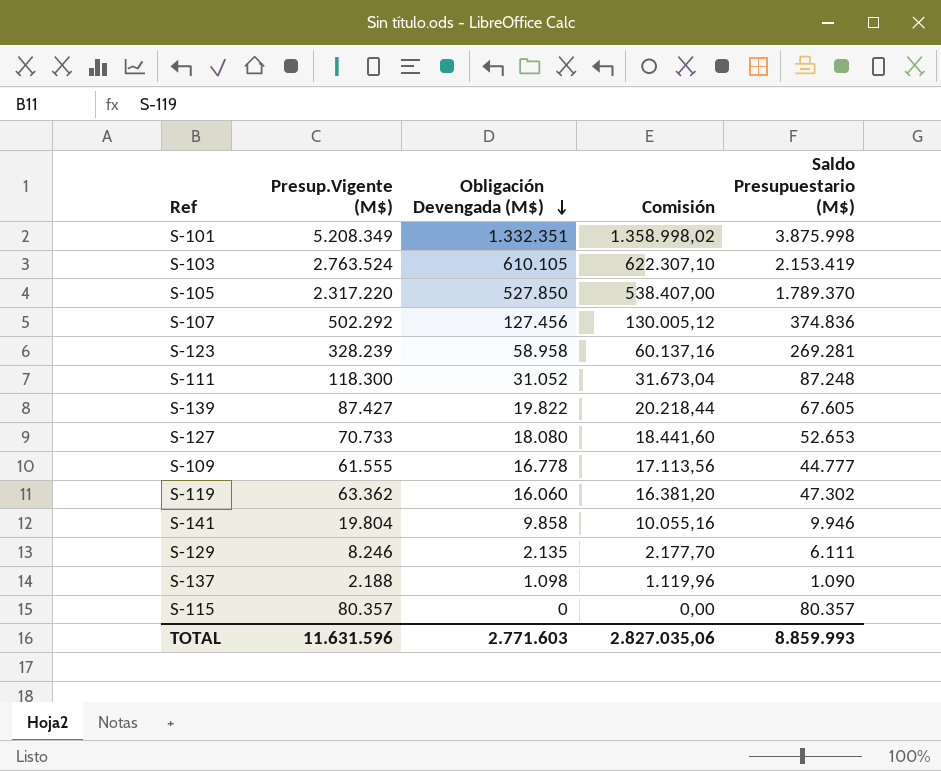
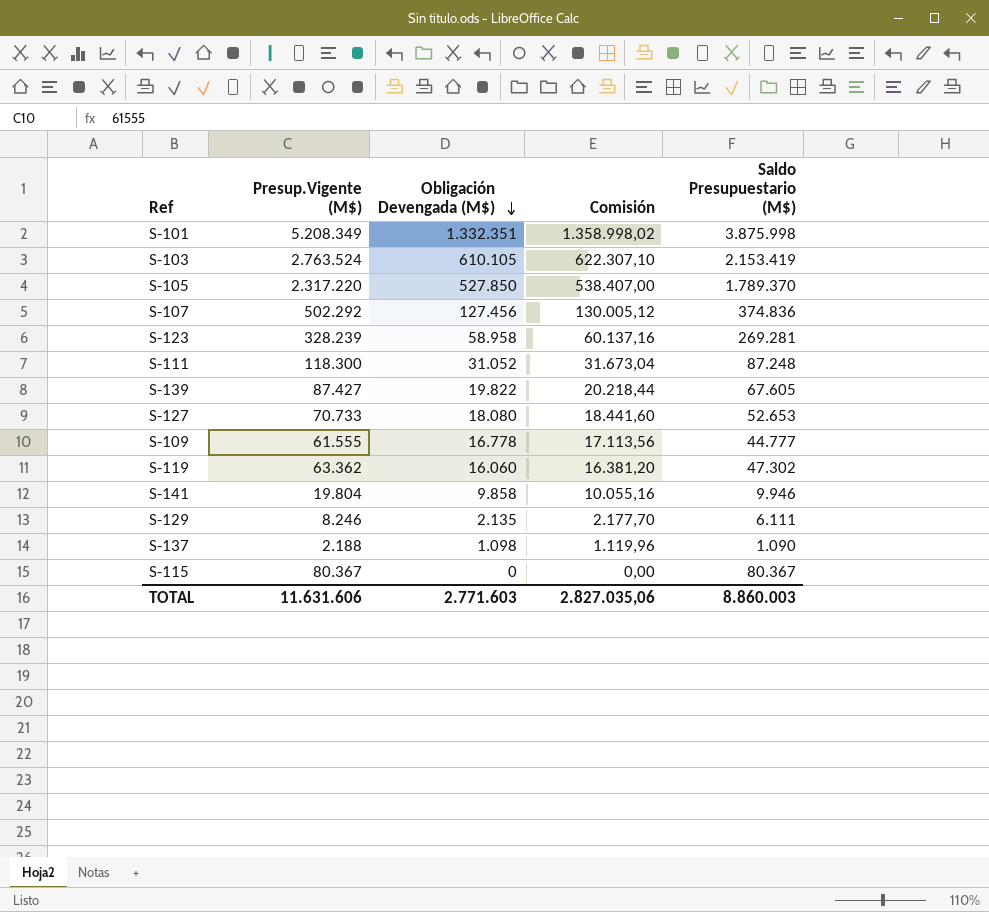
S-115 | Presup.Vigente (M$): 80.357 -> 80.367
S-115 | Saldo Presupuestario (M$): 80.357 -> 80.367
TOTAL | Presup.Vigente (M$): 11.631.596 -> 11.631.606
TOTAL | Saldo Presupuestario (M$): 8.859.993 -> 8.860.003

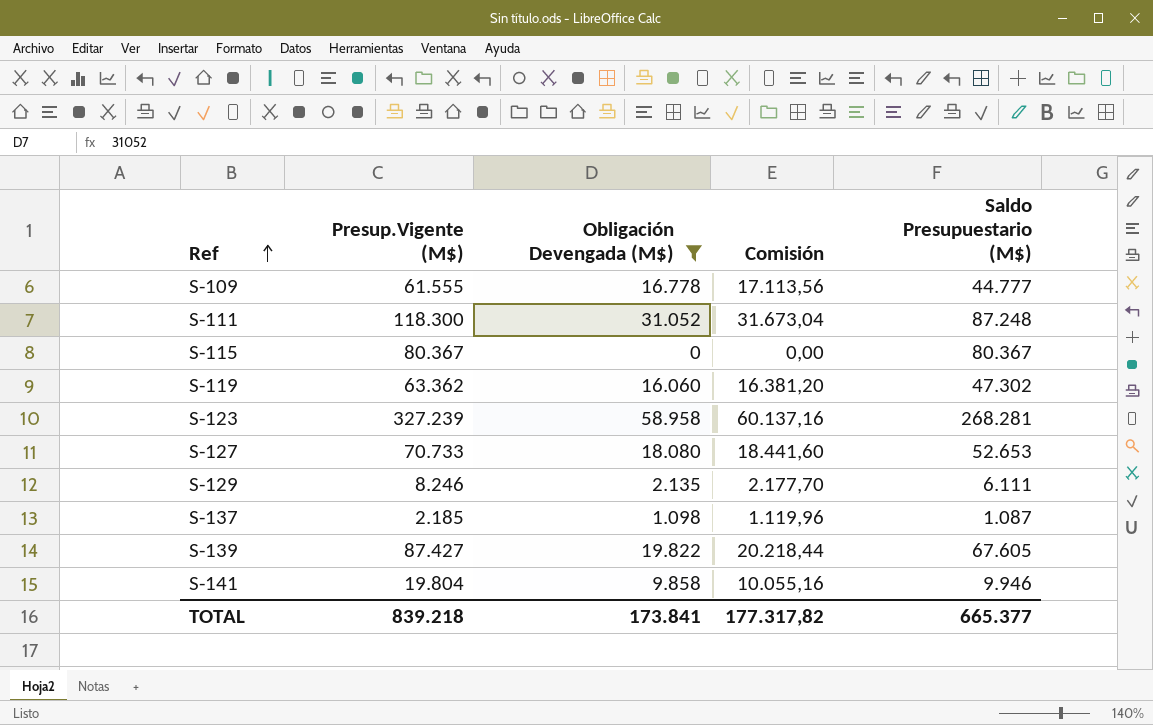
filter: none -> Obligación Devengada (M$) <= 58.958
row order: Obligación Devengada (M$) descending -> Ref ascending
S-123 | Presup.Vigente (M$): 328.239 -> 327.239
S-123 | Saldo Presupuestario (M$): 269.281 -> 268.281
S-137 | Presup.Vigente (M$): 2.188 -> 2.185
S-137 | Saldo Presupuestario (M$): 1.090 -> 1.087
TOTAL | Presup.Vigente (M$): 11.631.606 -> 839.218
TOTAL | Obligación Devengada (M$): 2.771.603 -> 173.841
TOTAL | Comisión: 2.827.035,06 -> 177.317,82
TOTAL | Saldo Presupuestario (M$): 8.860.003 -> 665.377

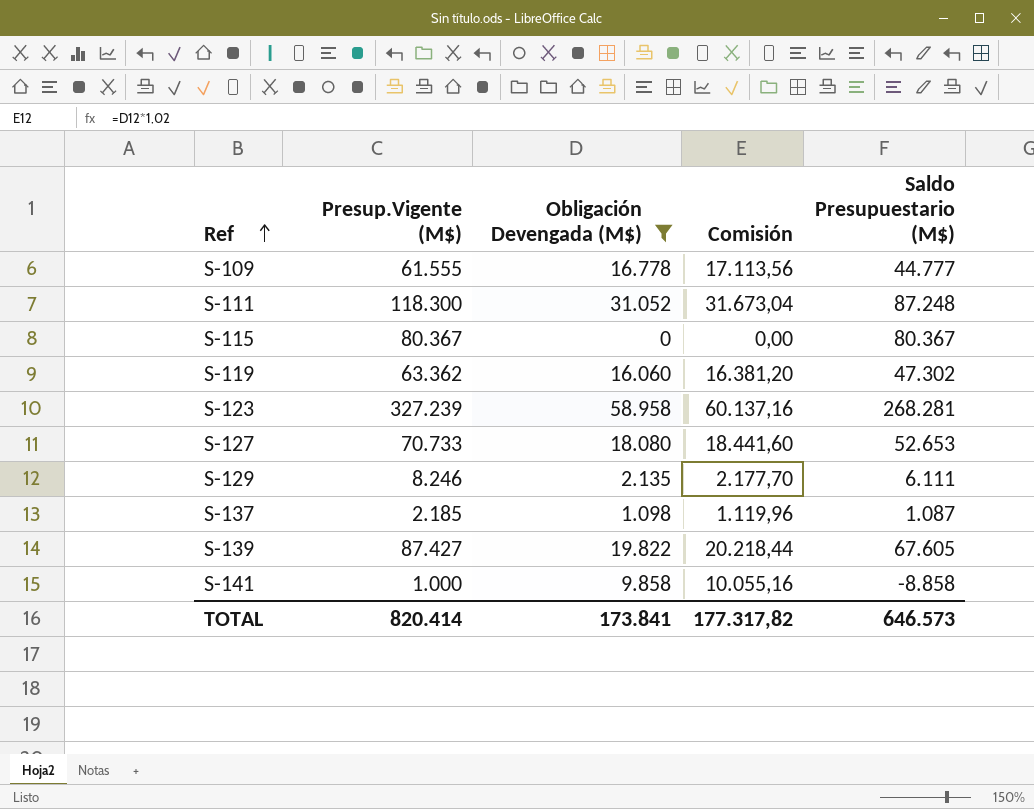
S-141 | Presup.Vigente (M$): 19.804 -> 1.000
S-141 | Saldo Presupuestario (M$): 9.946 -> -8.858
TOTAL | Presup.Vigente (M$): 839.218 -> 820.414
TOTAL | Saldo Presupuestario (M$): 665.377 -> 646.573

